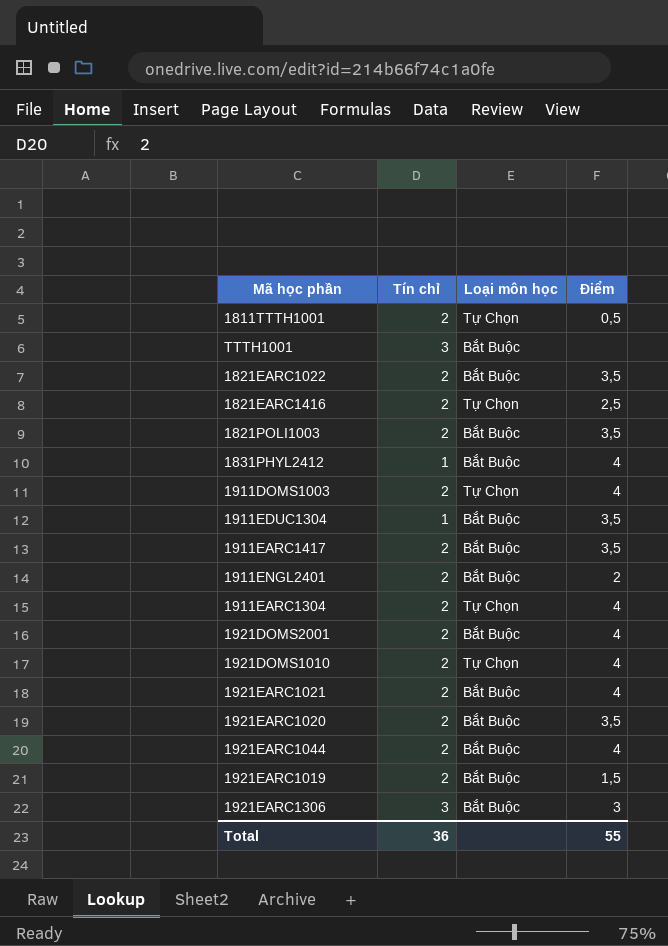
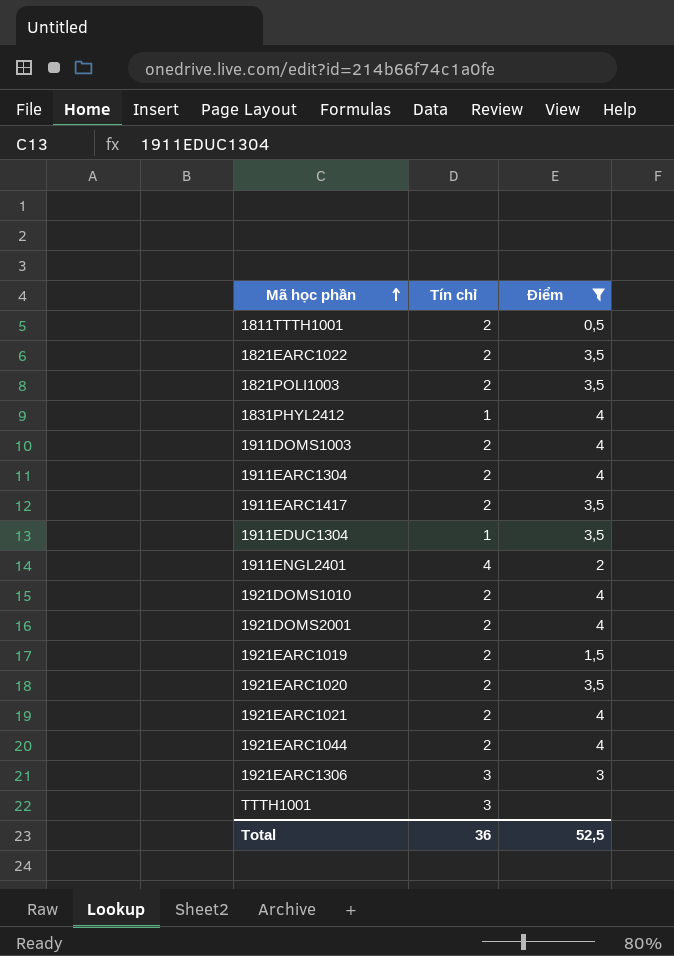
filter: none -> Điểm != 2,5
row order: none -> Mã học phần ascending
column Loại môn học | position: 3 -> none
1911ENGL2401 | Tín chỉ: 2 -> 4
Total | Điểm: 55 -> 52,5

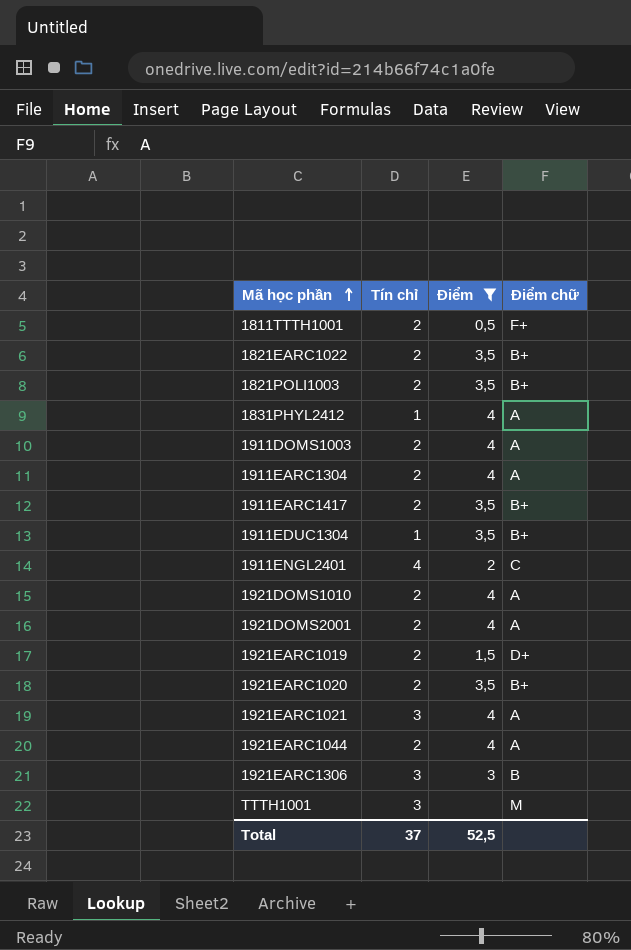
column Điểm chữ | position: none -> 4
1921EARC1021 | Tín chỉ: 2 -> 3
Total | Tín chỉ: 36 -> 37

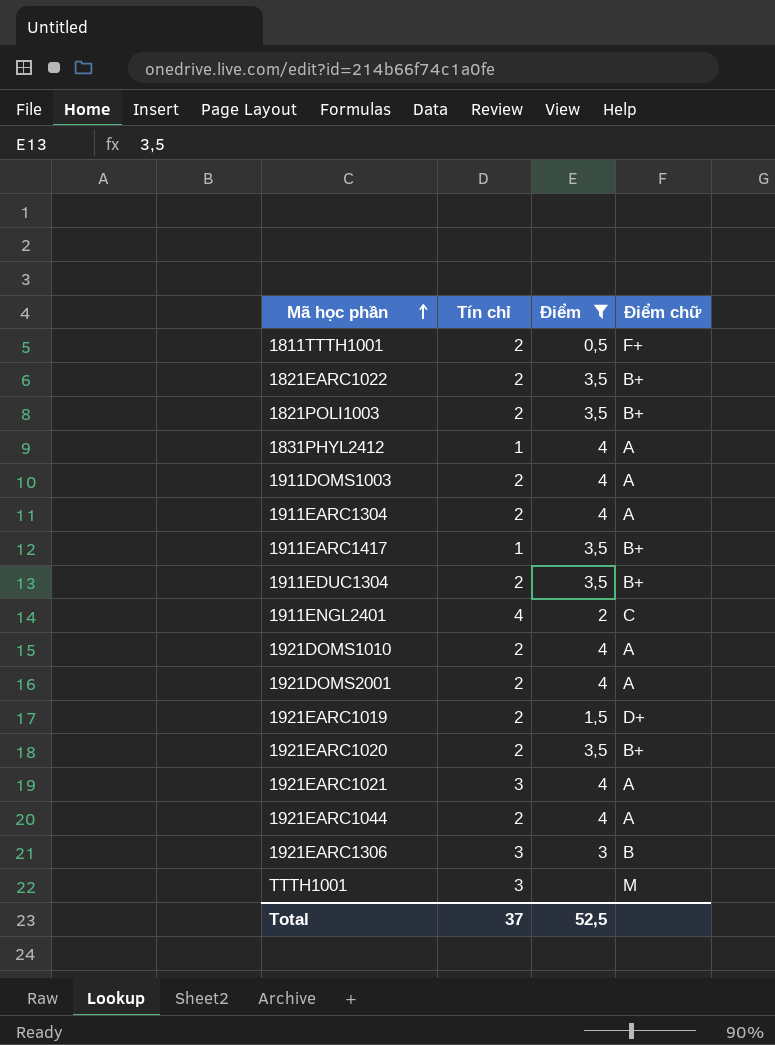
1911EARC1417 | Tín chỉ: 2 -> 1
1911EDUC1304 | Tín chỉ: 1 -> 2

